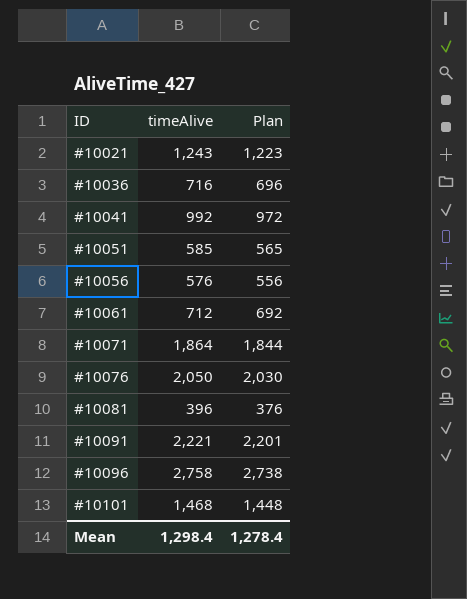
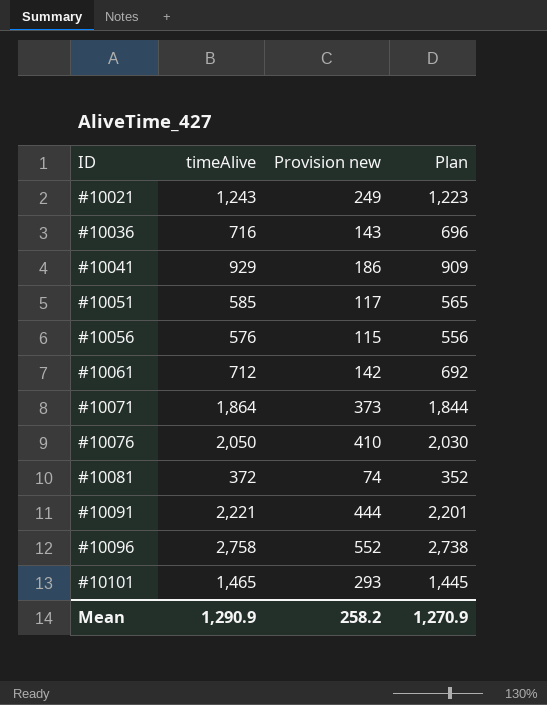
column Provision new | formula: none -> [timeAlive] * 0.2
#10041 | timeAlive: 992 -> 929
#10041 | Plan: 972 -> 909
#10081 | timeAlive: 396 -> 372
#10081 | Plan: 376 -> 352
#10101 | timeAlive: 1,468 -> 1,465
#10101 | Plan: 1,448 -> 1,445
Mean | timeAlive: 1,298.4 -> 1,290.9
Mean | Plan: 1,278.4 -> 1,270.9

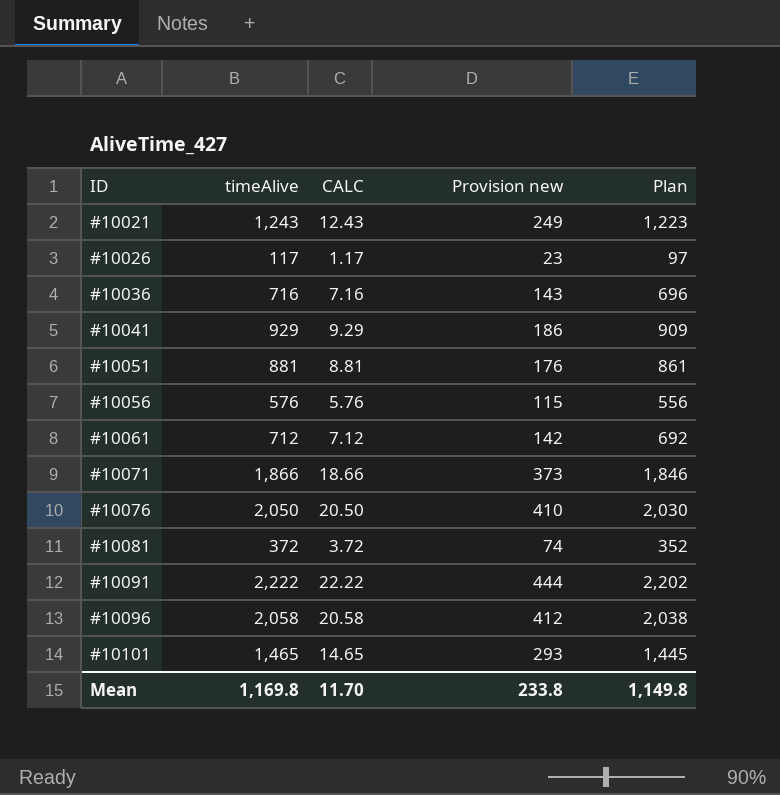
column CALC | formula: none -> [timeAlive] * 0.01
row #10026: none -> 117 | 1.17 | 23 | 97
#10051 | timeAlive: 585 -> 881
#10051 | Provision new: 117 -> 176
#10051 | Plan: 565 -> 861
#10071 | timeAlive: 1,864 -> 1,866
#10071 | Plan: 1,844 -> 1,846
#10091 | timeAlive: 2,221 -> 2,222
#10091 | Plan: 2,201 -> 2,202
#10096 | timeAlive: 2,758 -> 2,058
#10096 | Provision new: 552 -> 412
#10096 | Plan: 2,738 -> 2,038
Mean | timeAlive: 1,290.9 -> 1,169.8
Mean | Provision new: 258.2 -> 233.8
Mean | Plan: 1,270.9 -> 1,149.8

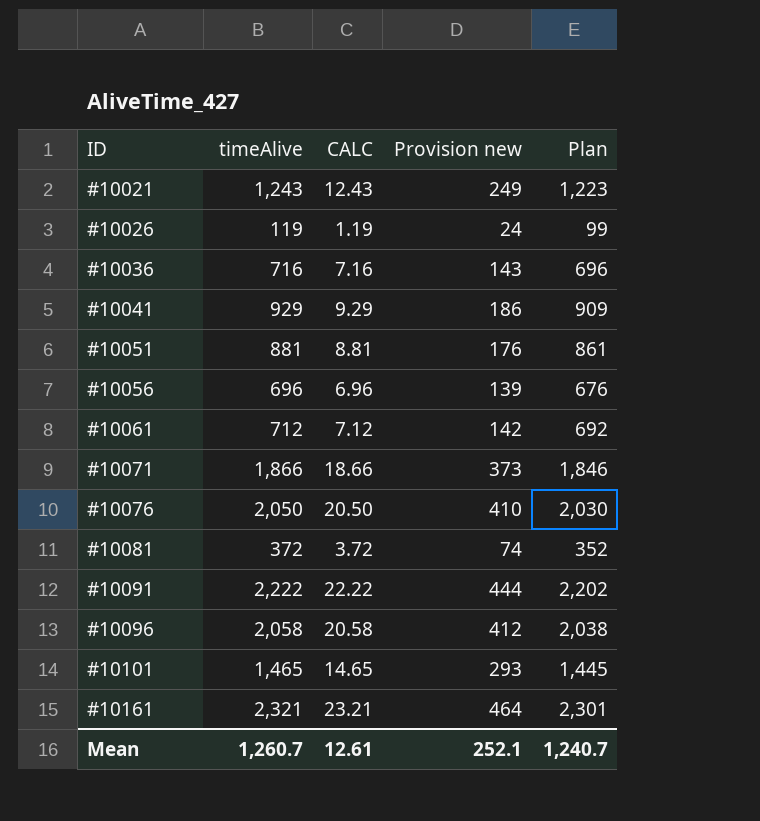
#10026 | timeAlive: 117 -> 119
#10026 | CALC: 1.17 -> 1.19
#10026 | Provision new: 23 -> 24
#10026 | Plan: 97 -> 99
#10056 | timeAlive: 576 -> 696
#10056 | CALC: 5.76 -> 6.96
#10056 | Provision new: 115 -> 139
#10056 | Plan: 556 -> 676
row #10161: none -> 2,321 | 23.21 | 464 | 2,301
Mean | timeAlive: 1,169.8 -> 1,260.7
Mean | CALC: 11.70 -> 12.61
Mean | Provision new: 233.8 -> 252.1
Mean | Plan: 1,149.8 -> 1,240.7

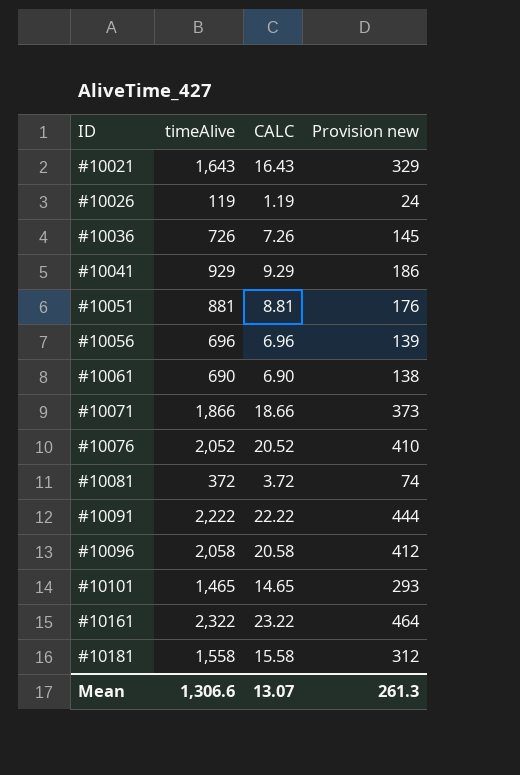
column Plan | formula: [timeAlive] - 20 -> none
#10021 | timeAlive: 1,243 -> 1,643
#10021 | CALC: 12.43 -> 16.43
#10021 | Provision new: 249 -> 329
#10036 | timeAlive: 716 -> 726
#10036 | CALC: 7.16 -> 7.26
#10036 | Provision new: 143 -> 145
#10061 | timeAlive: 712 -> 690
#10061 | CALC: 7.12 -> 6.90
#10061 | Provision new: 142 -> 138
#10076 | timeAlive: 2,050 -> 2,052
#10076 | CALC: 20.50 -> 20.52
#10161 | timeAlive: 2,321 -> 2,322
#10161 | CALC: 23.21 -> 23.22
row #10181: none -> 1,558 | 15.58 | 312
Mean | timeAlive: 1,260.7 -> 1,306.6
Mean | CALC: 12.61 -> 13.07
Mean | Provision new: 252.1 -> 261.3

